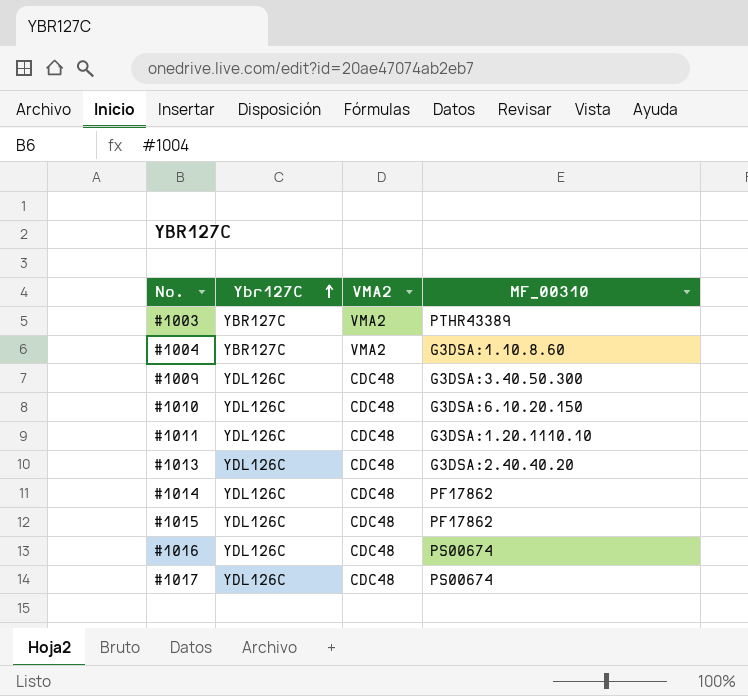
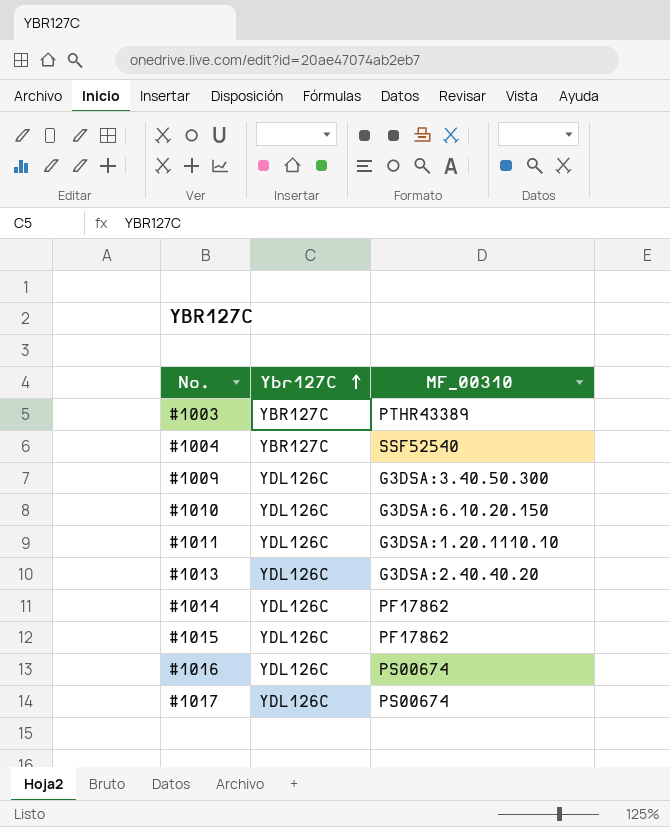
column VMA2 | position: 3 -> none
#1004 | MF_00310: G3DSA:1.10.8.60 -> SSF52540

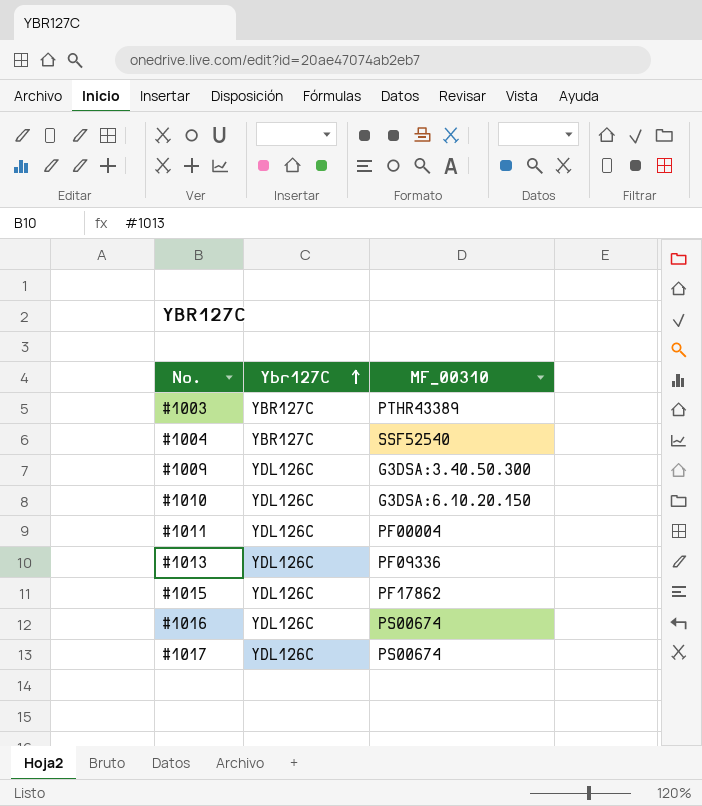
row #1014: YDL126C | PF17862 -> none
#1011 | MF_00310: G3DSA:1.20.1110.10 -> PF00004
#1013 | MF_00310: G3DSA:2.40.40.20 -> PF09336

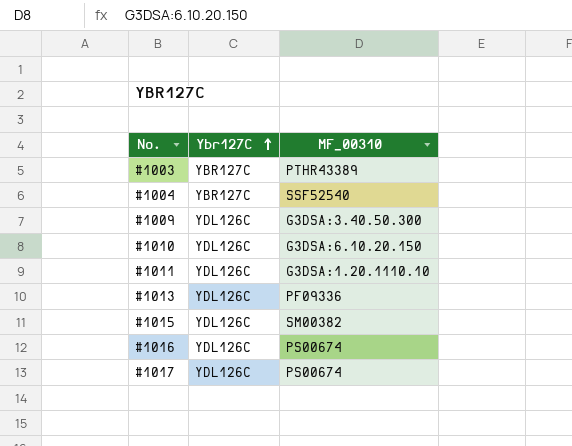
#1011 | MF_00310: PF00004 -> G3DSA:1.20.1110.10
#1015 | MF_00310: PF17862 -> SM00382

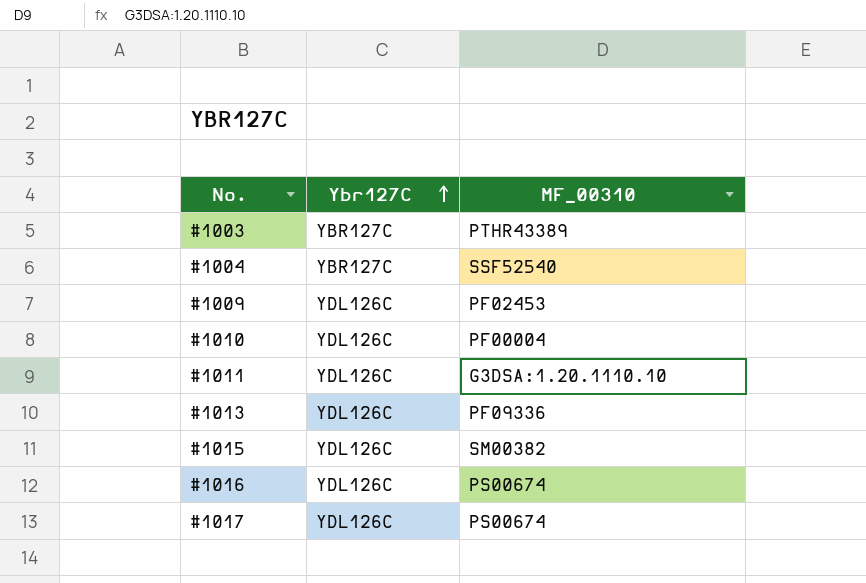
#1009 | MF_00310: G3DSA:3.40.50.300 -> PF02453
#1010 | MF_00310: G3DSA:6.10.20.150 -> PF00004

